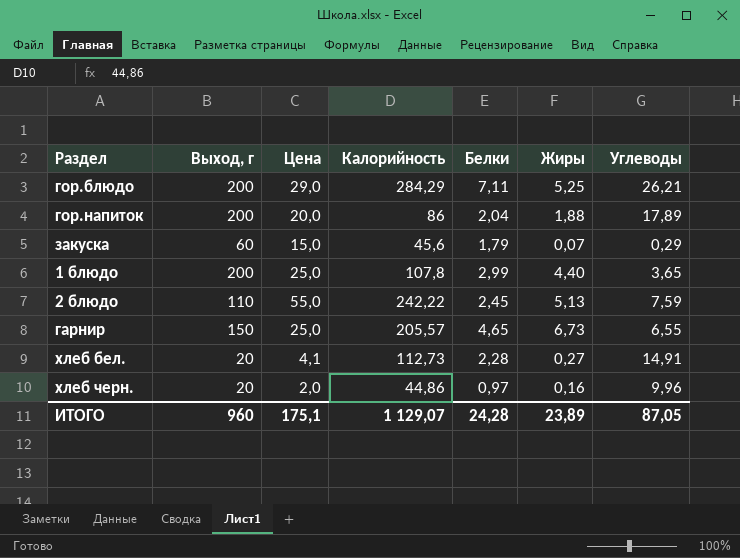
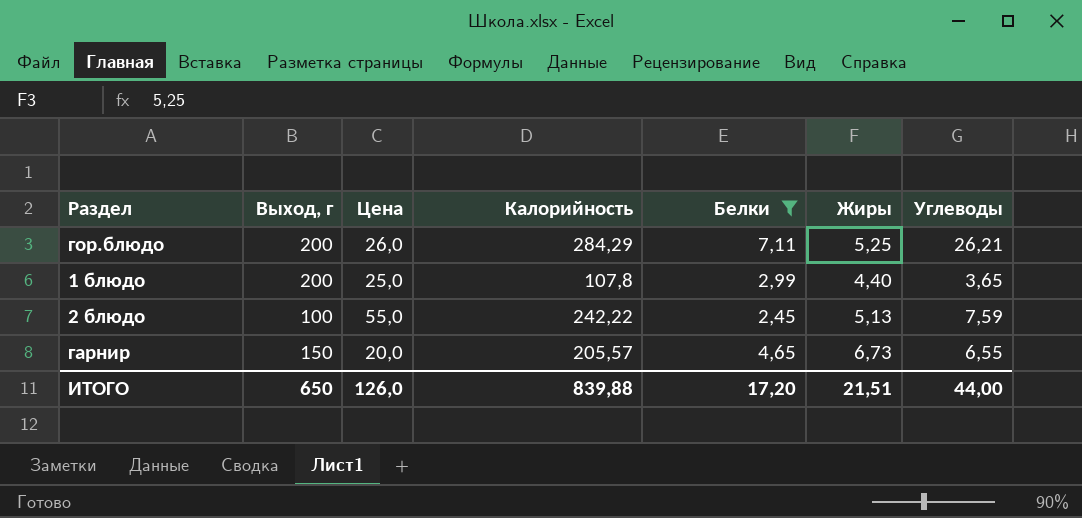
filter: none -> Белки >= 2,45
гор.блюдо | Цена: 29,0 -> 26,0
2 блюдо | Выход, г: 110 -> 100
гарнир | Цена: 25,0 -> 20,0
ИТОГО | Выход, г: 960 -> 650
ИТОГО | Цена: 175,1 -> 126,0
ИТОГО | Калорийность: 1 129,07 -> 839,88
ИТОГО | Белки: 24,28 -> 17,20
ИТОГО | Жиры: 23,89 -> 21,51
ИТОГО | Углеводы: 87,05 -> 44,00

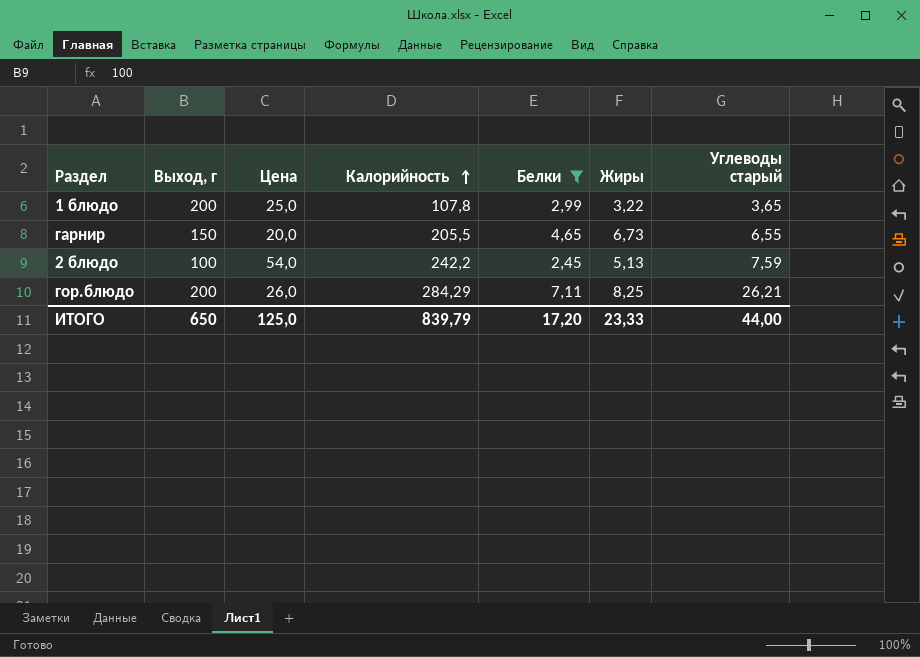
row order: none -> Калорийность ascending
column name: Углеводы -> Углеводы старый
1 блюдо | Жиры: 4,40 -> 3,22
гарнир | Калорийность: 205,57 -> 205,5
2 блюдо | Цена: 55,0 -> 54,0
2 блюдо | Калорийность: 242,22 -> 242,2
гор.блюдо | Жиры: 5,25 -> 8,25
ИТОГО | Цена: 126,0 -> 125,0
ИТОГО | Калорийность: 839,88 -> 839,79
ИТОГО | Жиры: 21,51 -> 23,33

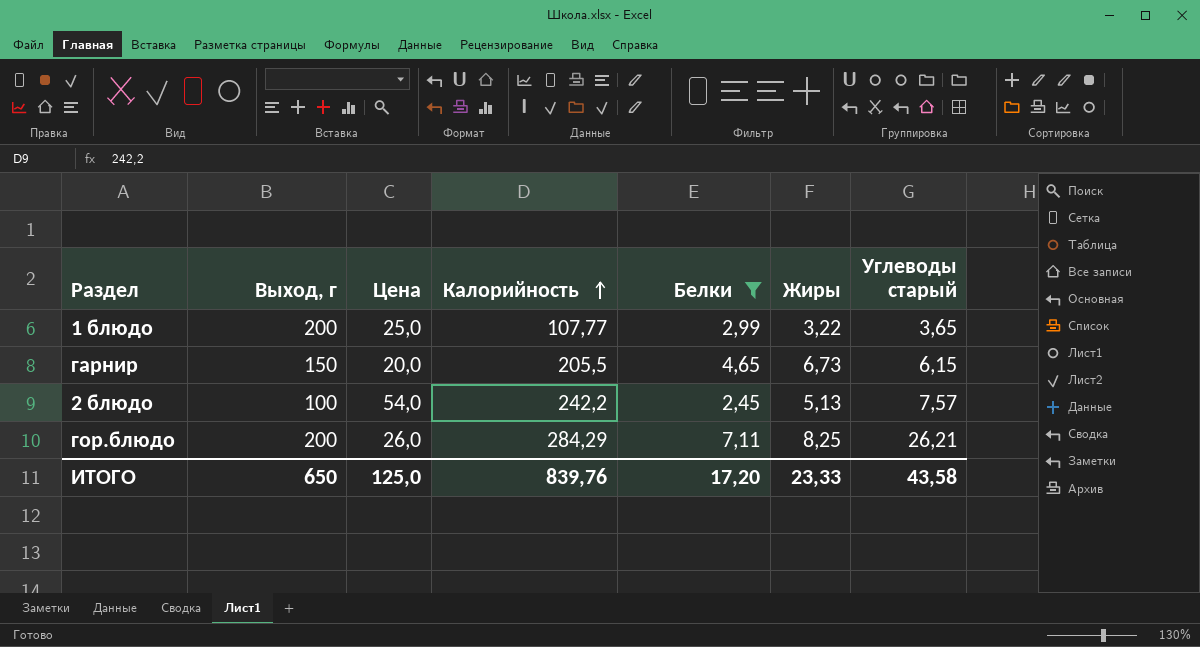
1 блюдо | Калорийность: 107,8 -> 107,77
гарнир | Углеводы старый: 6,55 -> 6,15
2 блюдо | Углеводы старый: 7,59 -> 7,57
ИТОГО | Калорийность: 839,79 -> 839,76
ИТОГО | Углеводы старый: 44,00 -> 43,58

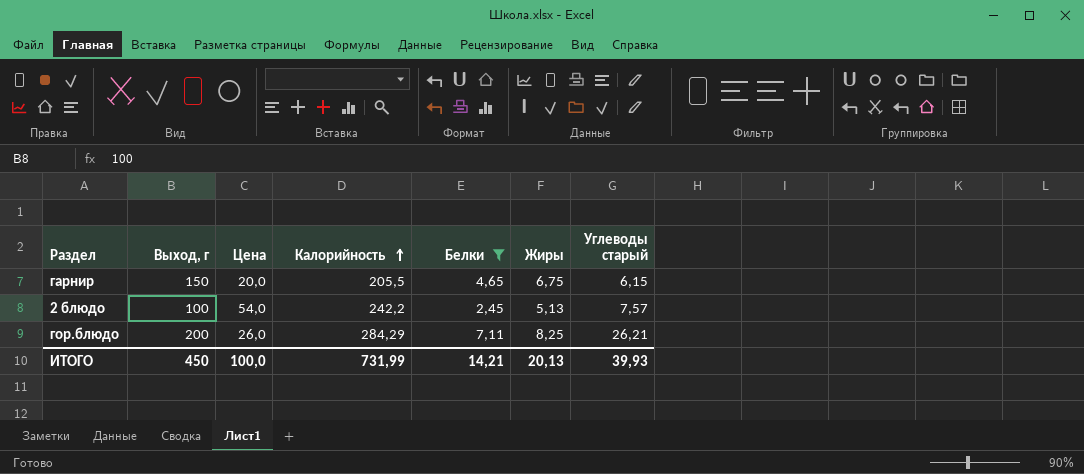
row 1 блюдо: 200 | 25,0 | 107,77 | 2,99 | 3,22 | 3,65 -> none
гарнир | Жиры: 6,73 -> 6,75
ИТОГО | Выход, г: 650 -> 450
ИТОГО | Цена: 125,0 -> 100,0
ИТОГО | Калорийность: 839,76 -> 731,99
ИТОГО | Белки: 17,20 -> 14,21
ИТОГО | Жиры: 23,33 -> 20,13
ИТОГО | Углеводы старый: 43,58 -> 39,93

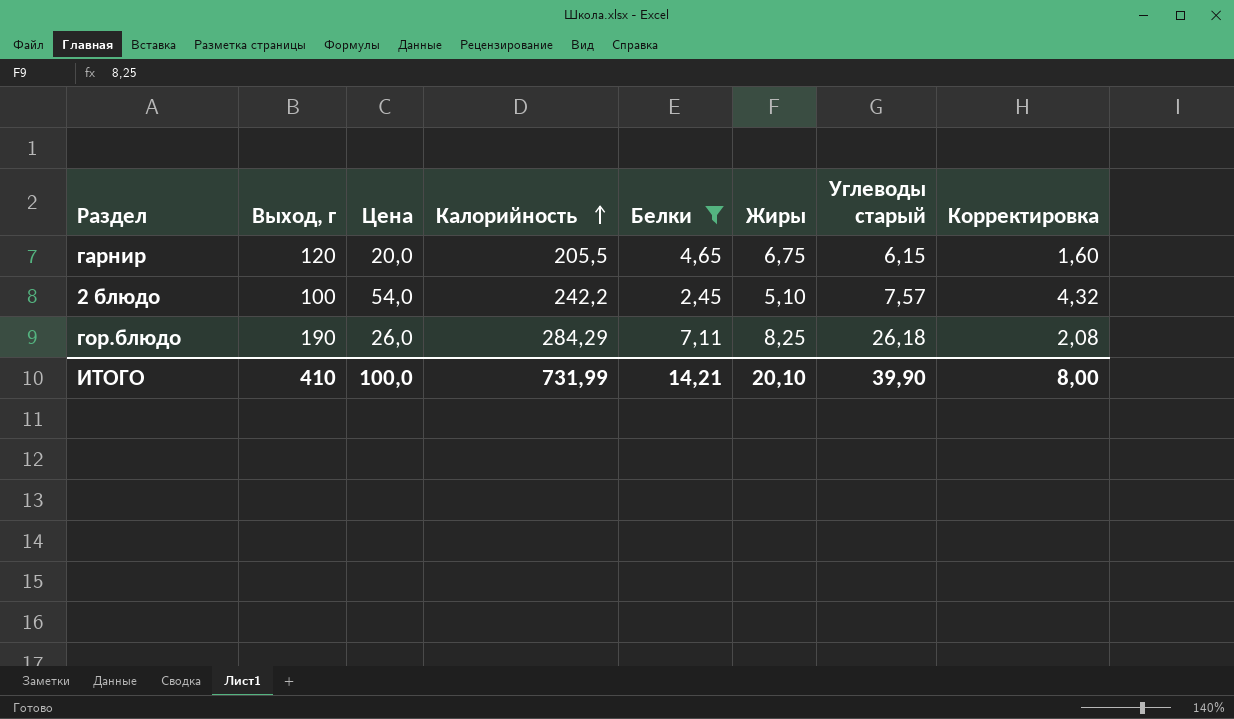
column Корректировка | formula: none -> [Цена] * 0,08
гарнир | Выход, г: 150 -> 120
2 блюдо | Жиры: 5,13 -> 5,10
гор.блюдо | Выход, г: 200 -> 190
гор.блюдо | Углеводы старый: 26,21 -> 26,18
ИТОГО | Выход, г: 450 -> 410
ИТОГО | Жиры: 20,13 -> 20,10
ИТОГО | Углеводы старый: 39,93 -> 39,90

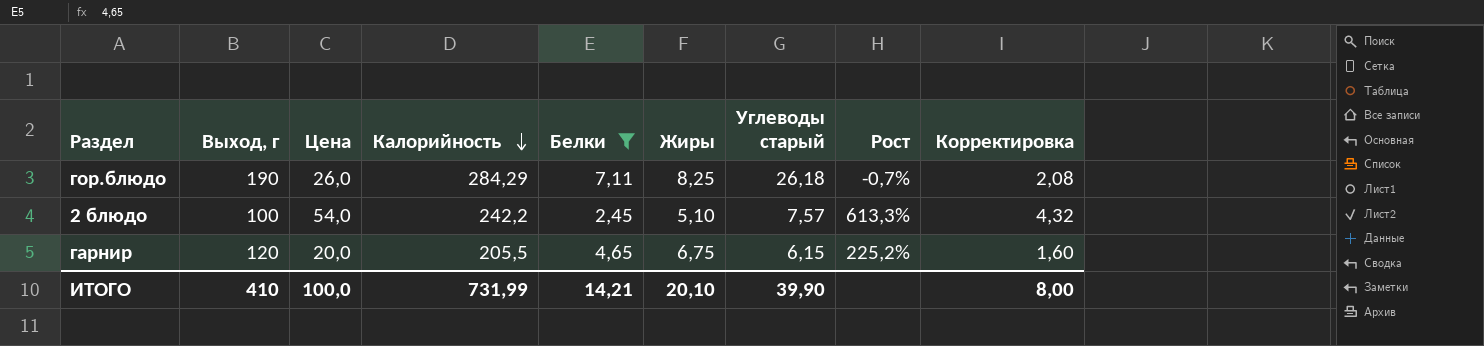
row order: Калорийность ascending -> Калорийность descending
column Рост | formula: none -> ([Цена] - [Углеводы старый]) / [Углеводы старый]

